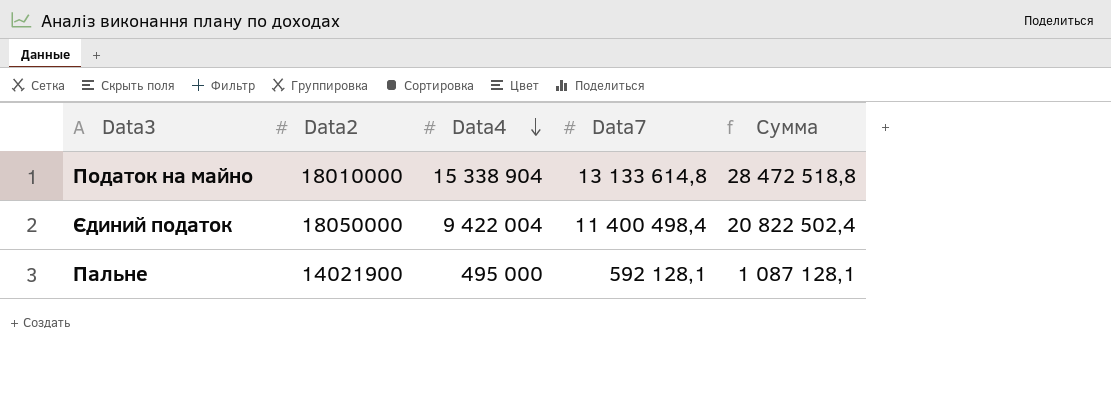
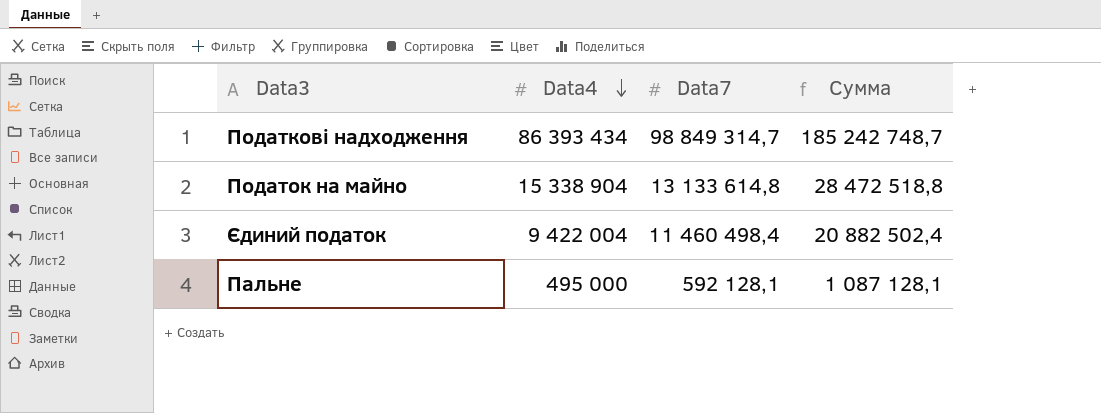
column Data2 | position: 2 -> none
row Податкові надходження: none -> 86 393 434 | 98 849 314,7 | 185 242 748,7
Єдиний податок | Data7: 11 400 498,4 -> 11 460 498,4
Єдиний податок | Сумма: 20 822 502,4 -> 20 882 502,4

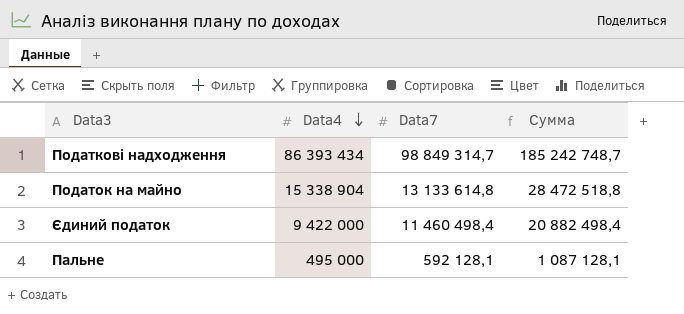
Єдиний податок | Data4: 9 422 004 -> 9 422 000
Єдиний податок | Сумма: 20 882 502,4 -> 20 882 498,4

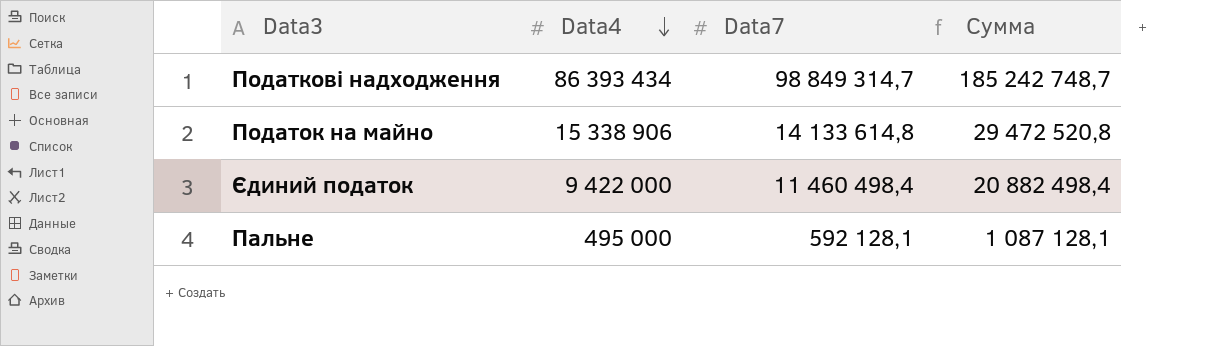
Податок на майно | Data4: 15 338 904 -> 15 338 906
Податок на майно | Data7: 13 133 614,8 -> 14 133 614,8
Податок на майно | Сумма: 28 472 518,8 -> 29 472 520,8

